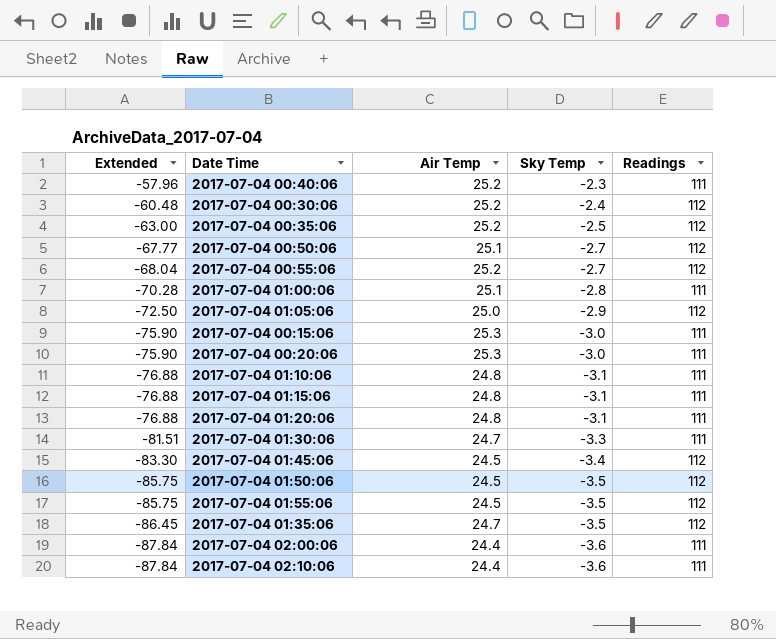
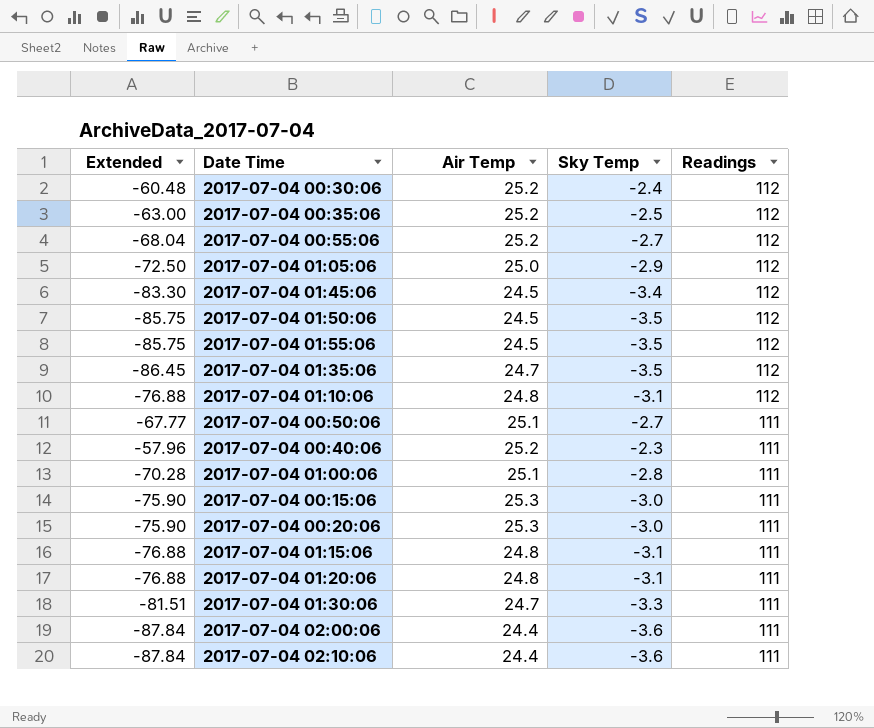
row order: Extended descending -> Readings descending
2017-07-04 01:10:06 | Readings: 111 -> 112
2017-07-04 00:50:06 | Readings: 112 -> 111

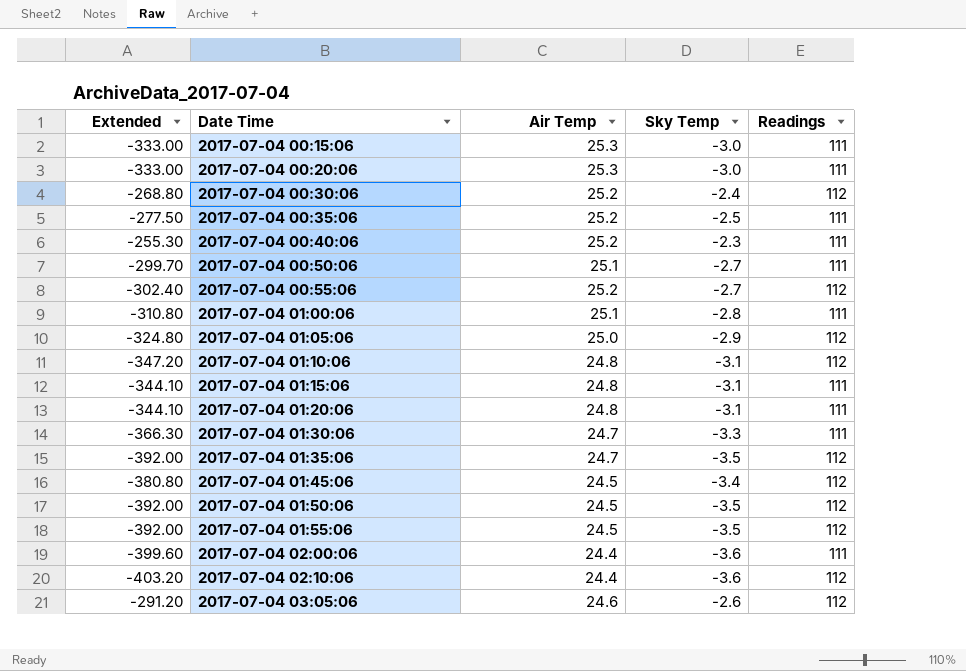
row order: Readings descending -> Date Time ascending
column Extended | formula: [Air Temp] * [Sky Temp] -> [Sky Temp] * [Readings]
2017-07-04 00:35:06 | Readings: 112 -> 111
2017-07-04 02:10:06 | Readings: 111 -> 112
row 2017-07-04 03:05:06: none -> -291.20 | 24.6 | -2.6 | 112

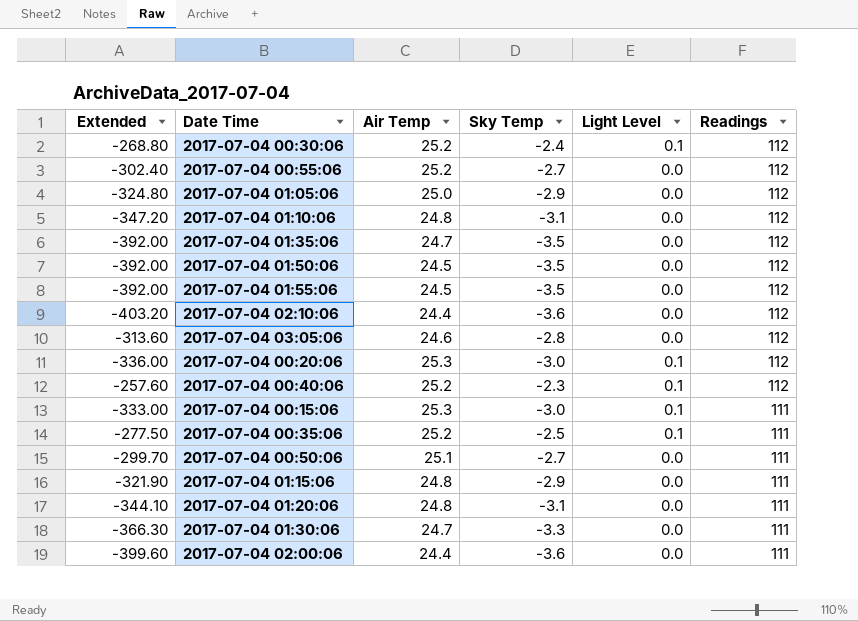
row order: Date Time ascending -> Readings descending
column Light Level | position: none -> 5
row 2017-07-04 01:00:06: -310.80 | 25.1 | -2.8 | 111 -> none
row 2017-07-04 01:45:06: -380.80 | 24.5 | -3.4 | 112 -> none
2017-07-04 03:05:06 | Extended: -291.20 -> -313.60
2017-07-04 03:05:06 | Sky Temp: -2.6 -> -2.8
2017-07-04 00:20:06 | Extended: -333.00 -> -336.00
2017-07-04 00:20:06 | Readings: 111 -> 112
2017-07-04 00:40:06 | Extended: -255.30 -> -257.60
2017-07-04 00:40:06 | Readings: 111 -> 112
2017-07-04 01:15:06 | Extended: -344.10 -> -321.90
2017-07-04 01:15:06 | Sky Temp: -3.1 -> -2.9

